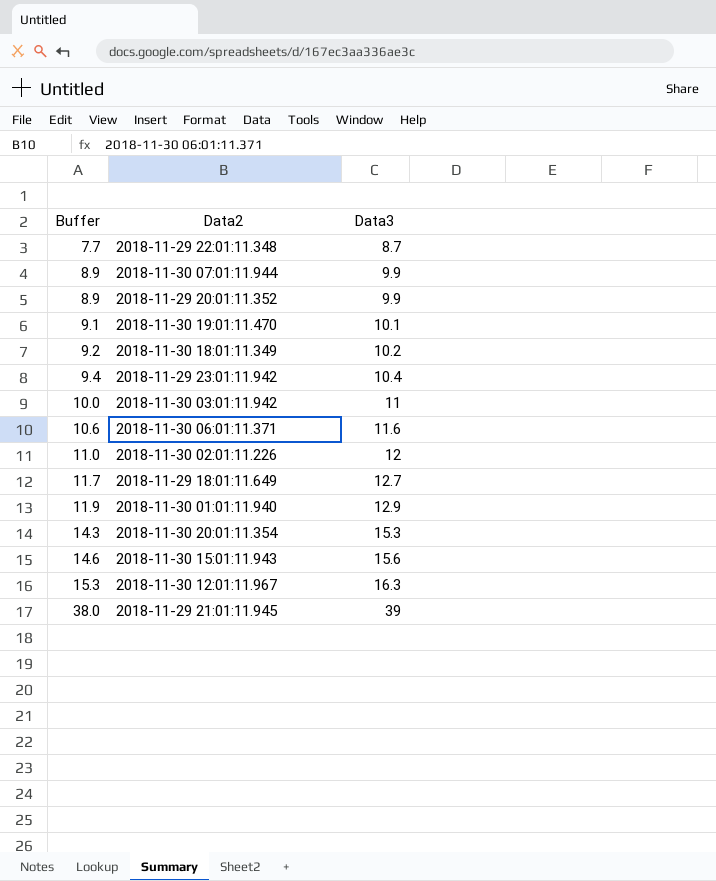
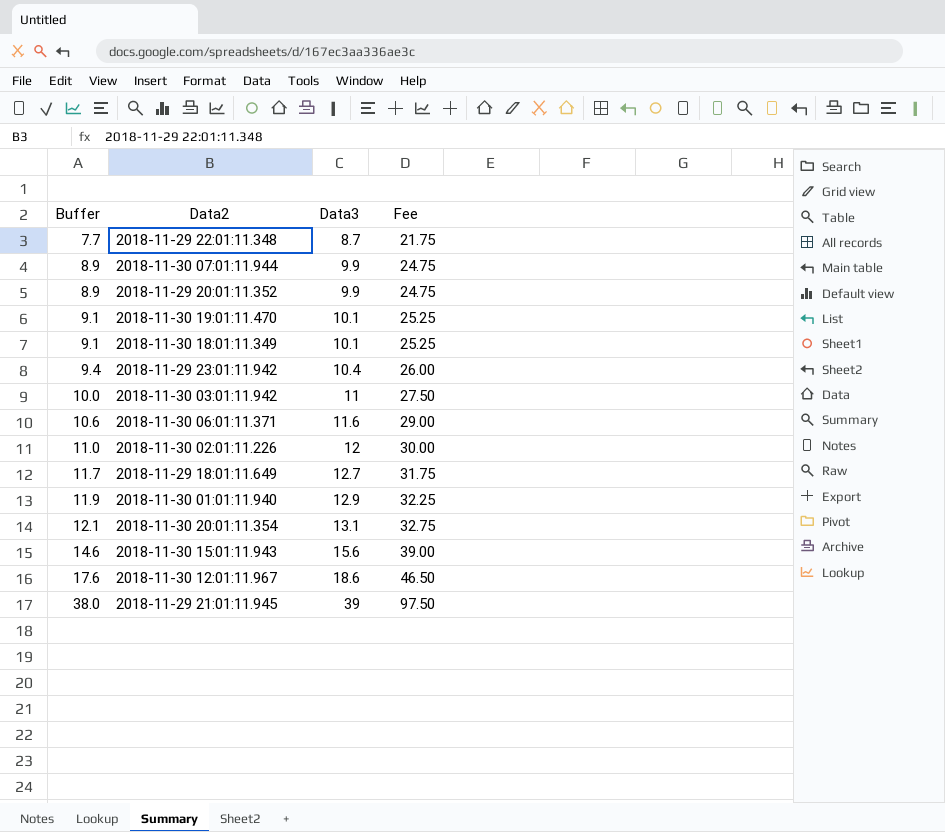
column Fee | formula: none -> [Data3] * 2.5
2018-11-30 18:01:11.349 | Buffer: 9.2 -> 9.1
2018-11-30 18:01:11.349 | Data3: 10.2 -> 10.1
2018-11-30 20:01:11.354 | Buffer: 14.3 -> 12.1
2018-11-30 20:01:11.354 | Data3: 15.3 -> 13.1
2018-11-30 12:01:11.967 | Buffer: 15.3 -> 17.6
2018-11-30 12:01:11.967 | Data3: 16.3 -> 18.6

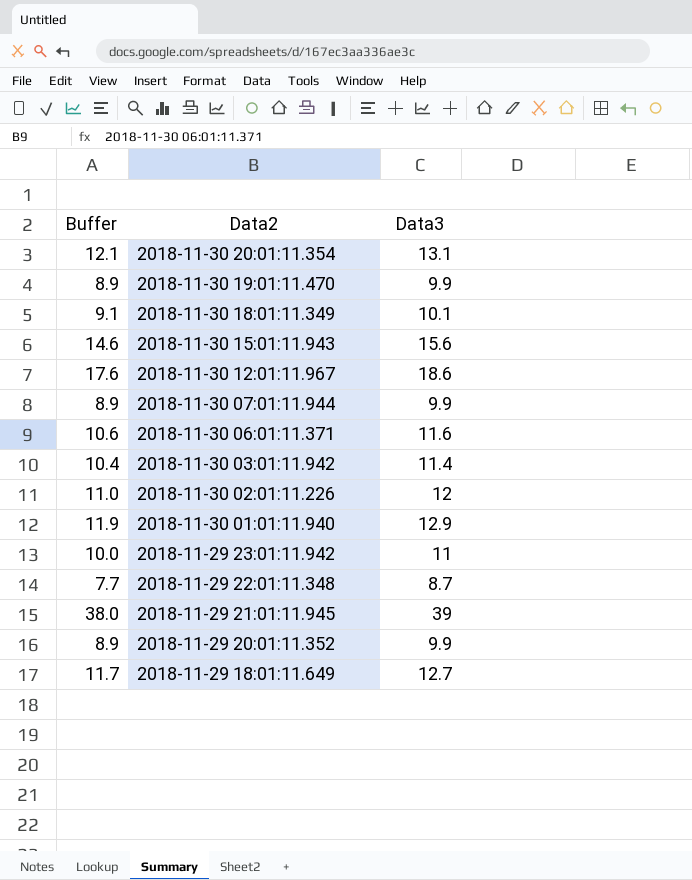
row order: Buffer ascending -> Data2 descending
column Fee | formula: [Data3] * 2.5 -> none
2018-11-30 19:01:11.470 | Buffer: 9.1 -> 8.9
2018-11-30 19:01:11.470 | Data3: 10.1 -> 9.9
2018-11-30 03:01:11.942 | Buffer: 10.0 -> 10.4
2018-11-30 03:01:11.942 | Data3: 11 -> 11.4
2018-11-29 23:01:11.942 | Buffer: 9.4 -> 10.0
2018-11-29 23:01:11.942 | Data3: 10.4 -> 11

